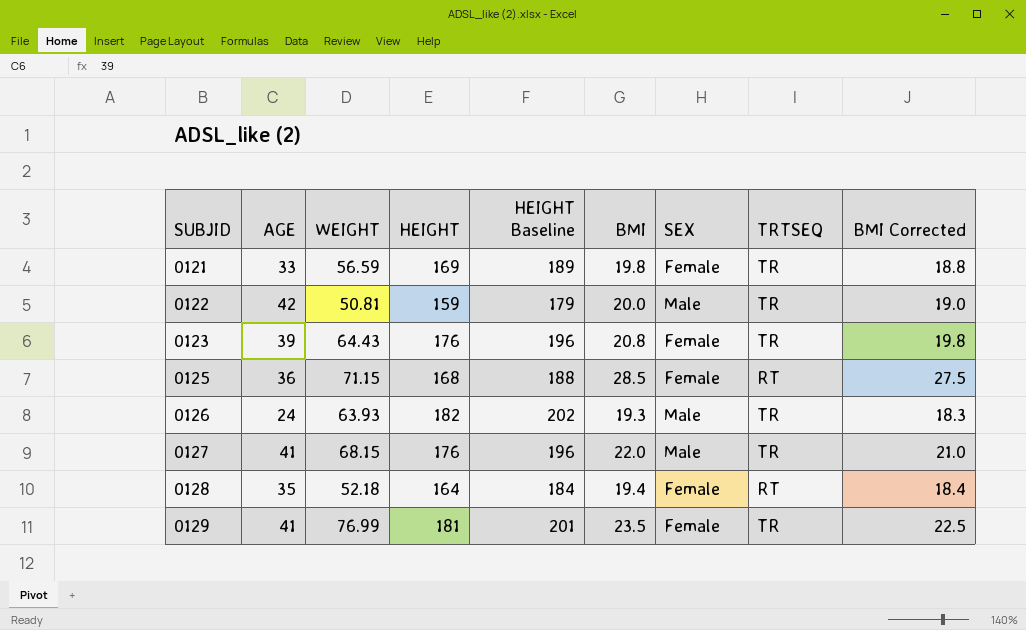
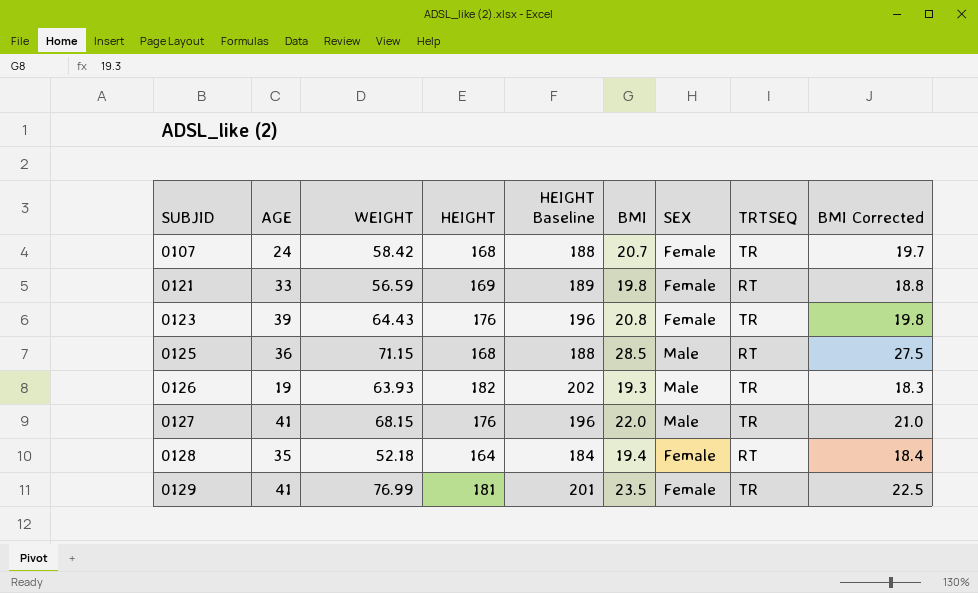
row 0122: 42 | 50.81 | 159 | 179 | 20.0 | Male | TR | 19.0 -> none
row 0107: none -> 24 | 58.42 | 168 | 188 | 20.7 | Female | TR | 19.7
0121 | TRTSEQ: TR -> RT
0125 | SEX: Female -> Male
0126 | AGE: 24 -> 19

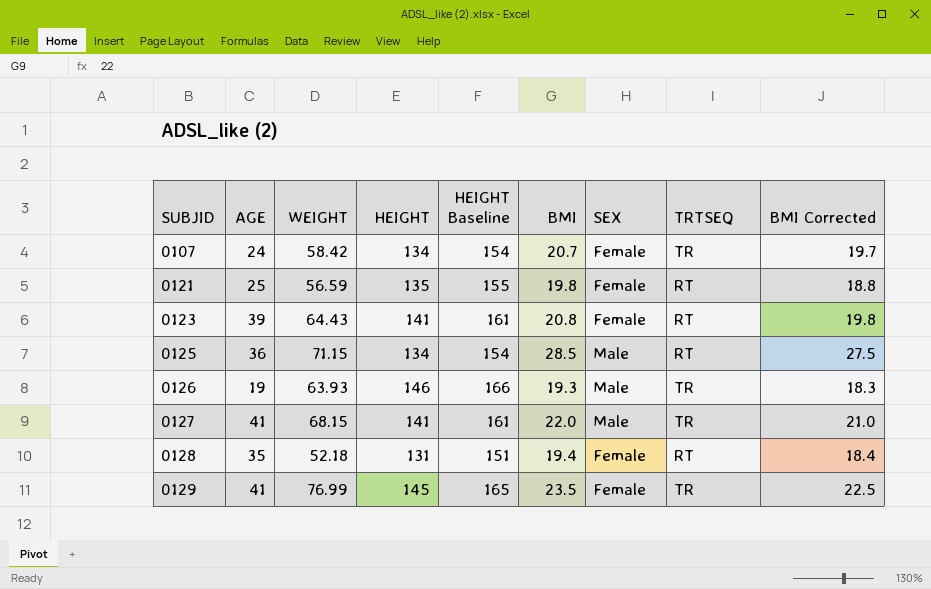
0107 | HEIGHT: 168 -> 134
0107 | HEIGHT Baseline: 188 -> 154
0121 | AGE: 33 -> 25
0121 | HEIGHT: 169 -> 135
0121 | HEIGHT Baseline: 189 -> 155
0123 | HEIGHT: 176 -> 141
0123 | HEIGHT Baseline: 196 -> 161
0123 | TRTSEQ: TR -> RT
0125 | HEIGHT: 168 -> 134
0125 | HEIGHT Baseline: 188 -> 154
0126 | HEIGHT: 182 -> 146
0126 | HEIGHT Baseline: 202 -> 166
0127 | HEIGHT: 176 -> 141
0127 | HEIGHT Baseline: 196 -> 161
0128 | HEIGHT: 164 -> 131
0128 | HEIGHT Baseline: 184 -> 151
0129 | HEIGHT: 181 -> 145
0129 | HEIGHT Baseline: 201 -> 165

